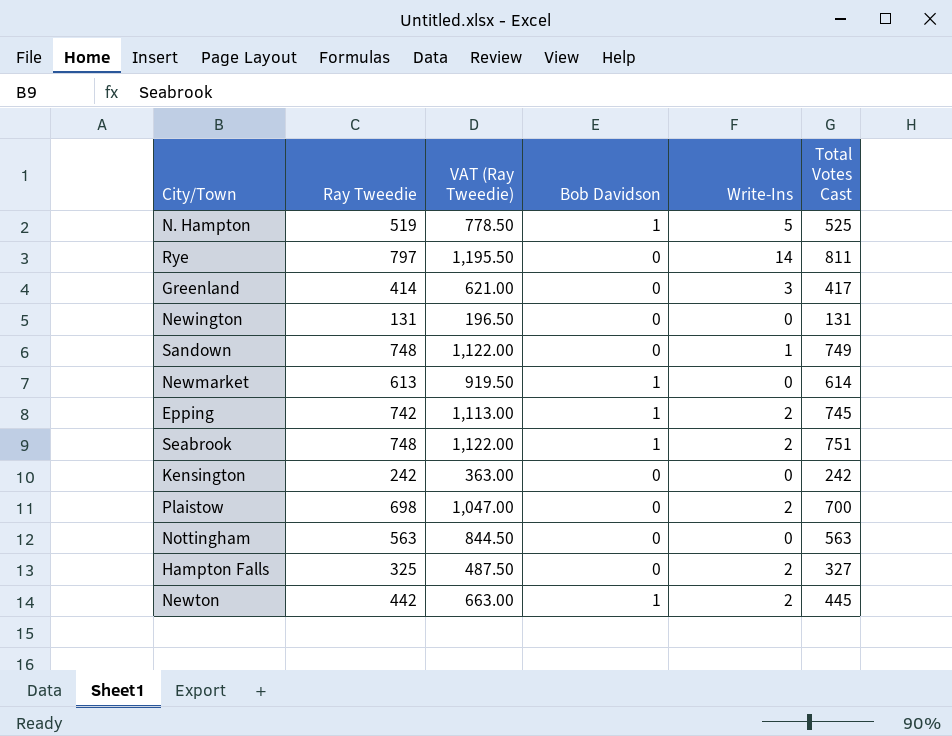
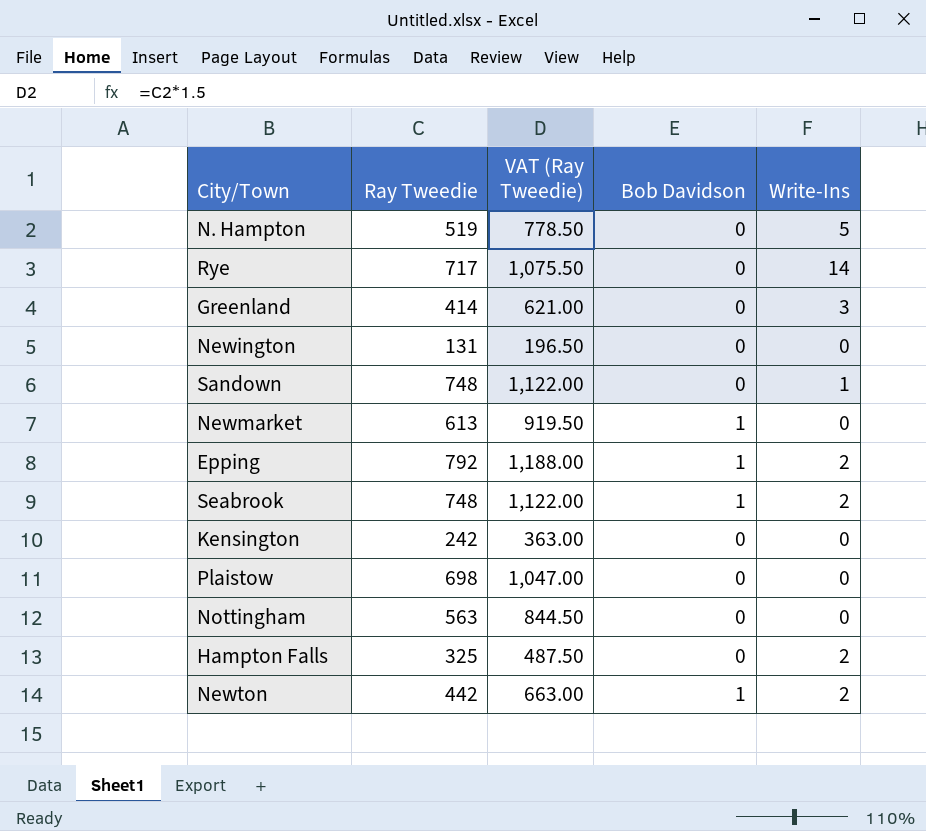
column Total Votes Cast | formula: [Ray Tweedie] + [Bob Davidson] + [Write-Ins] -> none
N. Hampton | Bob Davidson: 1 -> 0
Rye | Ray Tweedie: 797 -> 717
Rye | VAT (Ray Tweedie): 1,195.50 -> 1,075.50
Epping | Ray Tweedie: 742 -> 792
Epping | VAT (Ray Tweedie): 1,113.00 -> 1,188.00
Plaistow | Write-Ins: 2 -> 0

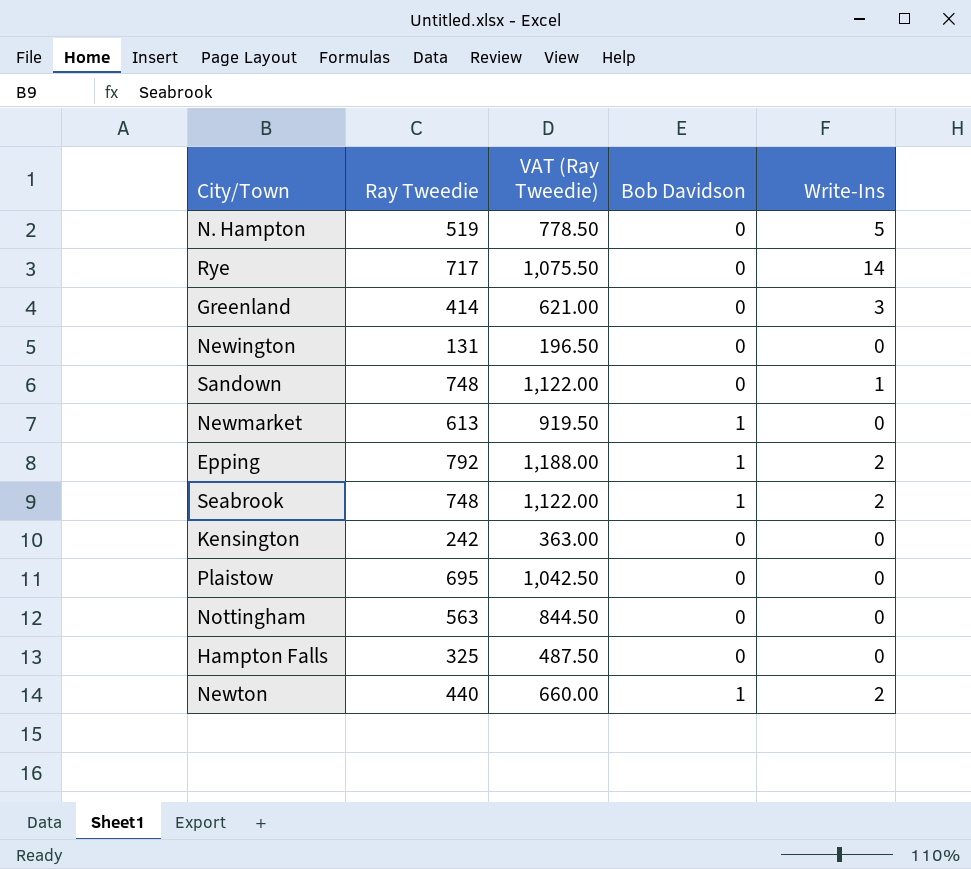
Plaistow | Ray Tweedie: 698 -> 695
Plaistow | VAT (Ray Tweedie): 1,047.00 -> 1,042.50
Hampton Falls | Write-Ins: 2 -> 0
Newton | Ray Tweedie: 442 -> 440
Newton | VAT (Ray Tweedie): 663.00 -> 660.00

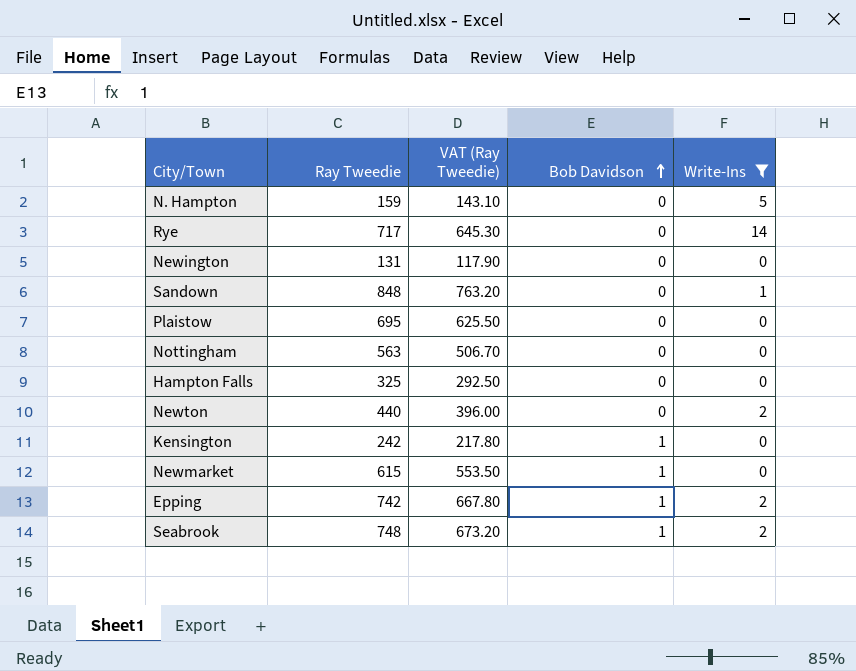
filter: none -> Write-Ins != 3
row order: none -> Bob Davidson ascending
column VAT (Ray Tweedie) | formula: [Ray Tweedie] * 1.5 -> [Ray Tweedie] * 0.9
N. Hampton | Ray Tweedie: 519 -> 159
Sandown | Ray Tweedie: 748 -> 848
Newton | Bob Davidson: 1 -> 0
Kensington | Bob Davidson: 0 -> 1
Newmarket | Ray Tweedie: 613 -> 615
Epping | Ray Tweedie: 792 -> 742

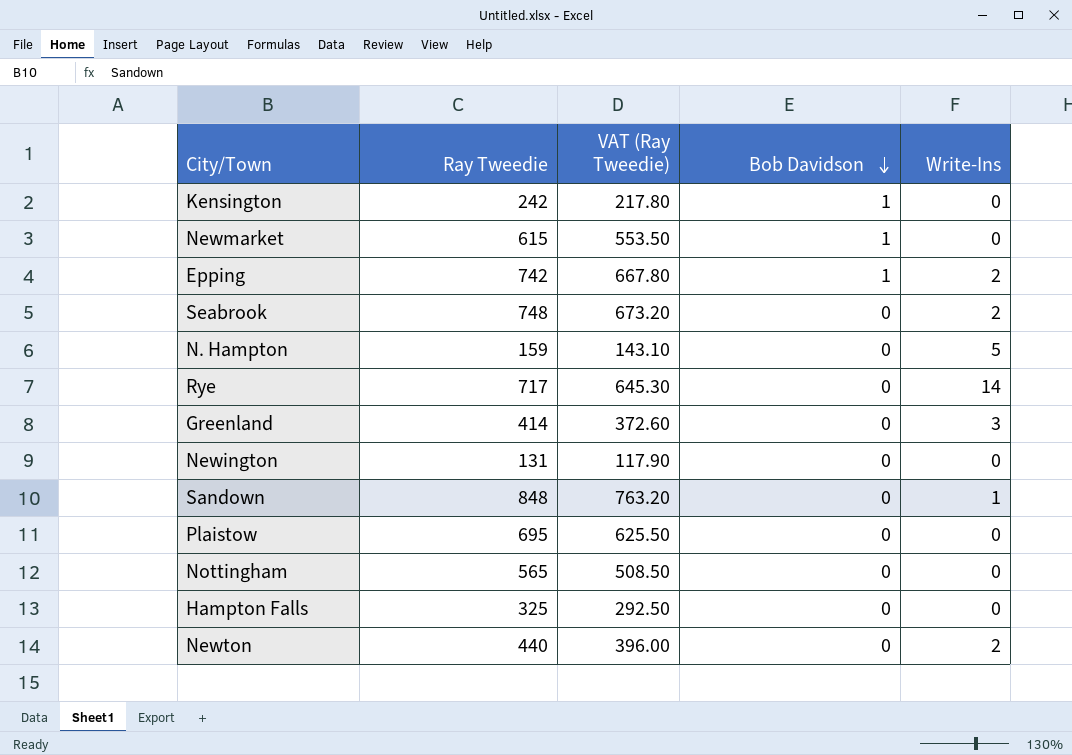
filter: Write-Ins != 3 -> none
row order: Bob Davidson ascending -> Bob Davidson descending
Seabrook | Bob Davidson: 1 -> 0
Nottingham | Ray Tweedie: 563 -> 565
Nottingham | VAT (Ray Tweedie): 506.70 -> 508.50

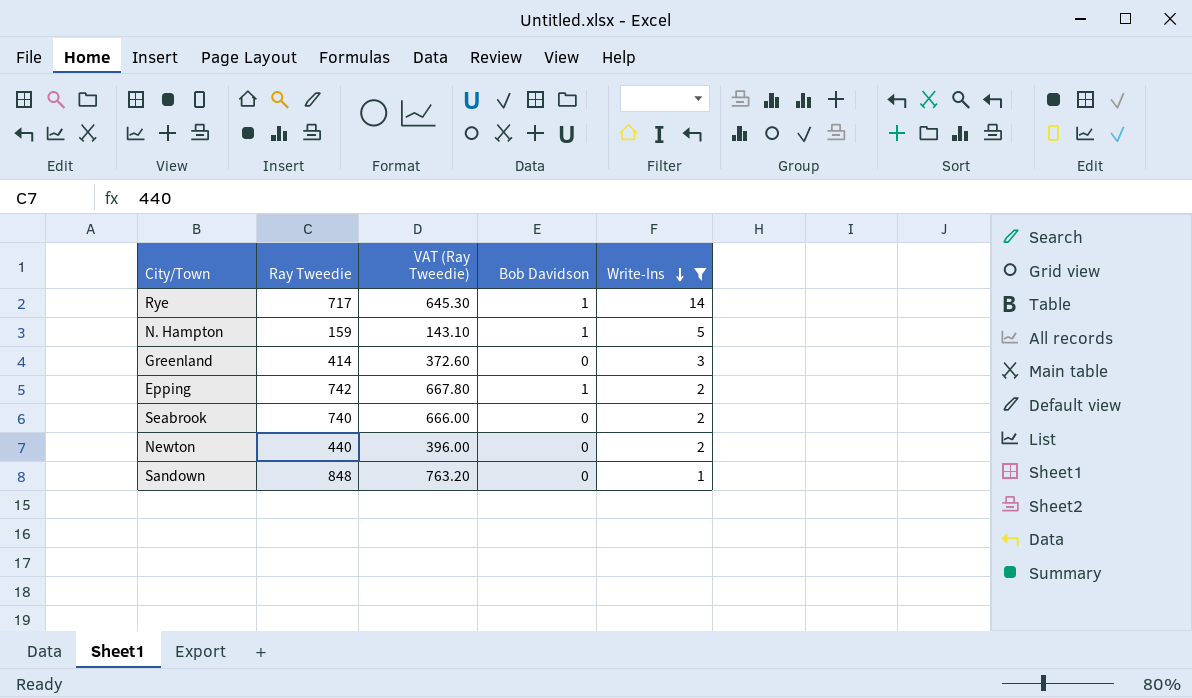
filter: none -> Write-Ins != 0
row order: Bob Davidson descending -> Write-Ins descending
Rye | Bob Davidson: 0 -> 1
N. Hampton | Bob Davidson: 0 -> 1
Seabrook | Ray Tweedie: 748 -> 740
Seabrook | VAT (Ray Tweedie): 673.20 -> 666.00

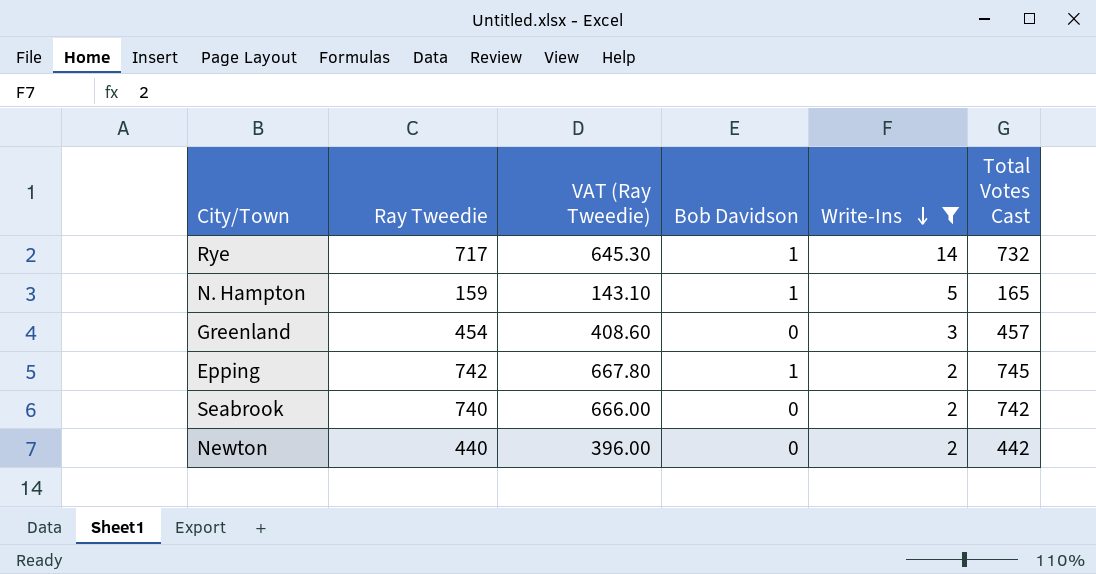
column Total Votes Cast | formula: none -> [Ray Tweedie] + [Bob Davidson] + [Write-Ins]
row Sandown: 848 | 763.20 | 0 | 1 -> none
Greenland | Ray Tweedie: 414 -> 454
Greenland | VAT (Ray Tweedie): 372.60 -> 408.60

